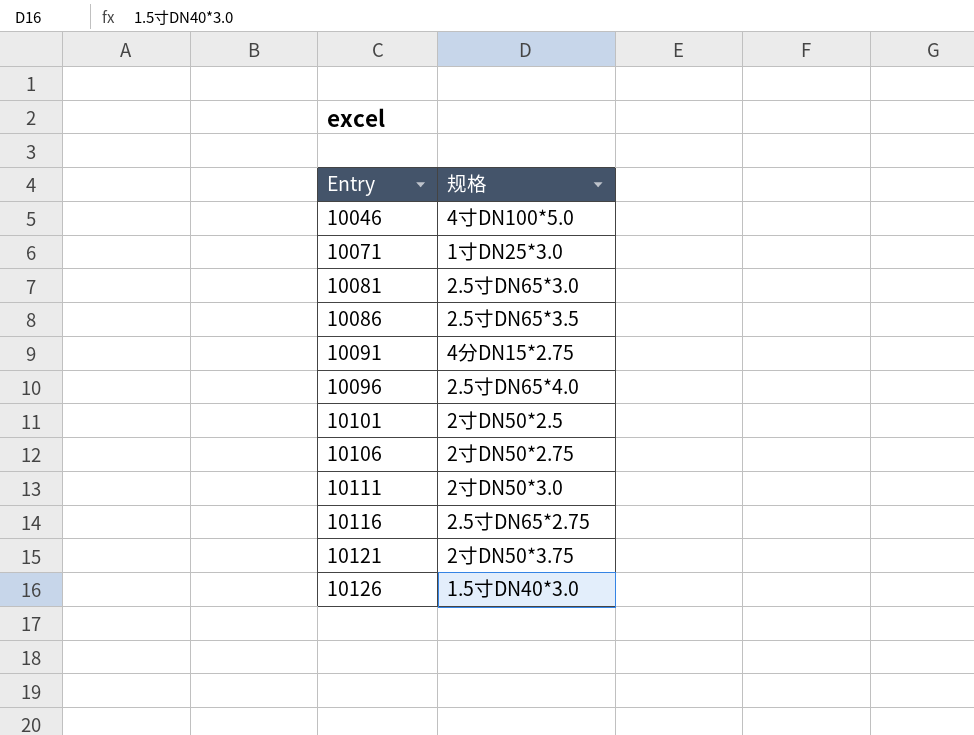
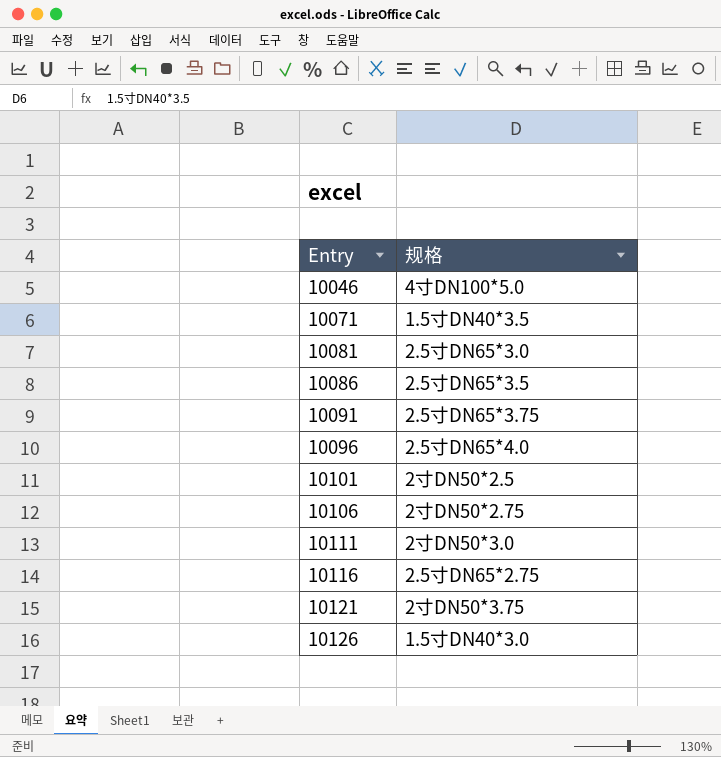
10071 | 规格: 1寸DN25*3.0 -> 1.5寸DN40*3.5
10091 | 规格: 4分DN15*2.75 -> 2.5寸DN65*3.75

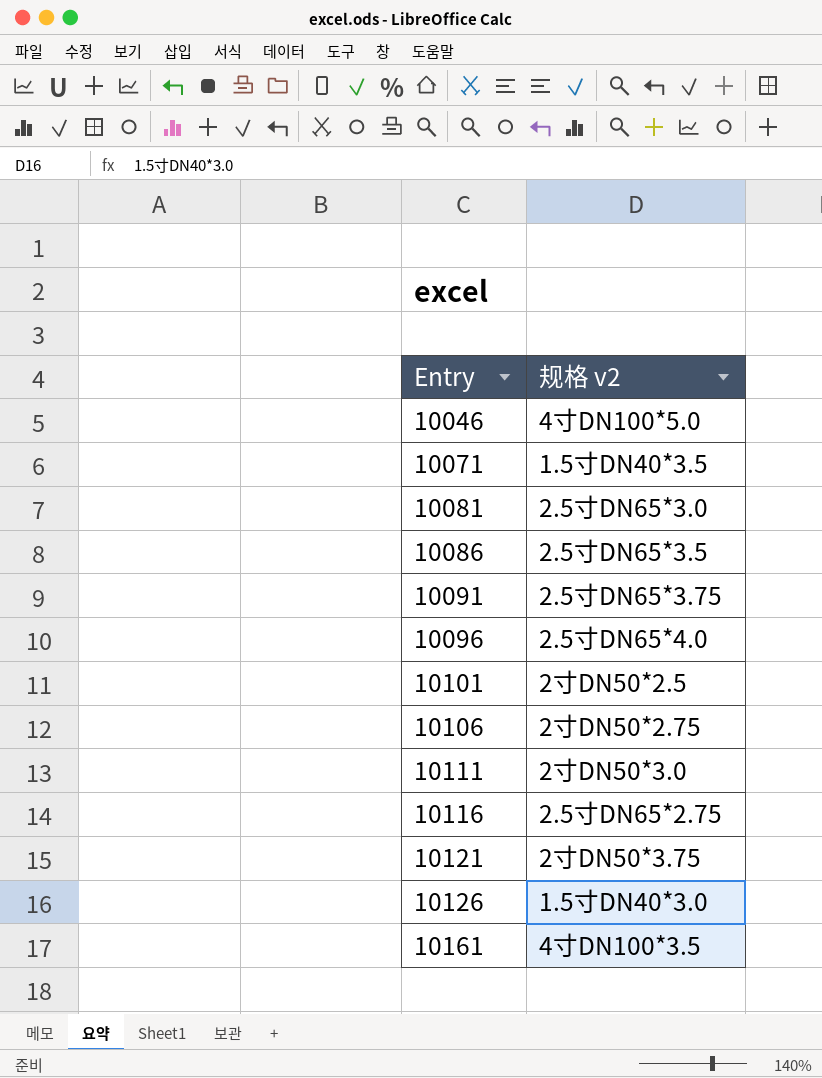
column name: 规格 -> 规格 v2
row 10161: none -> 4寸DN100*3.5

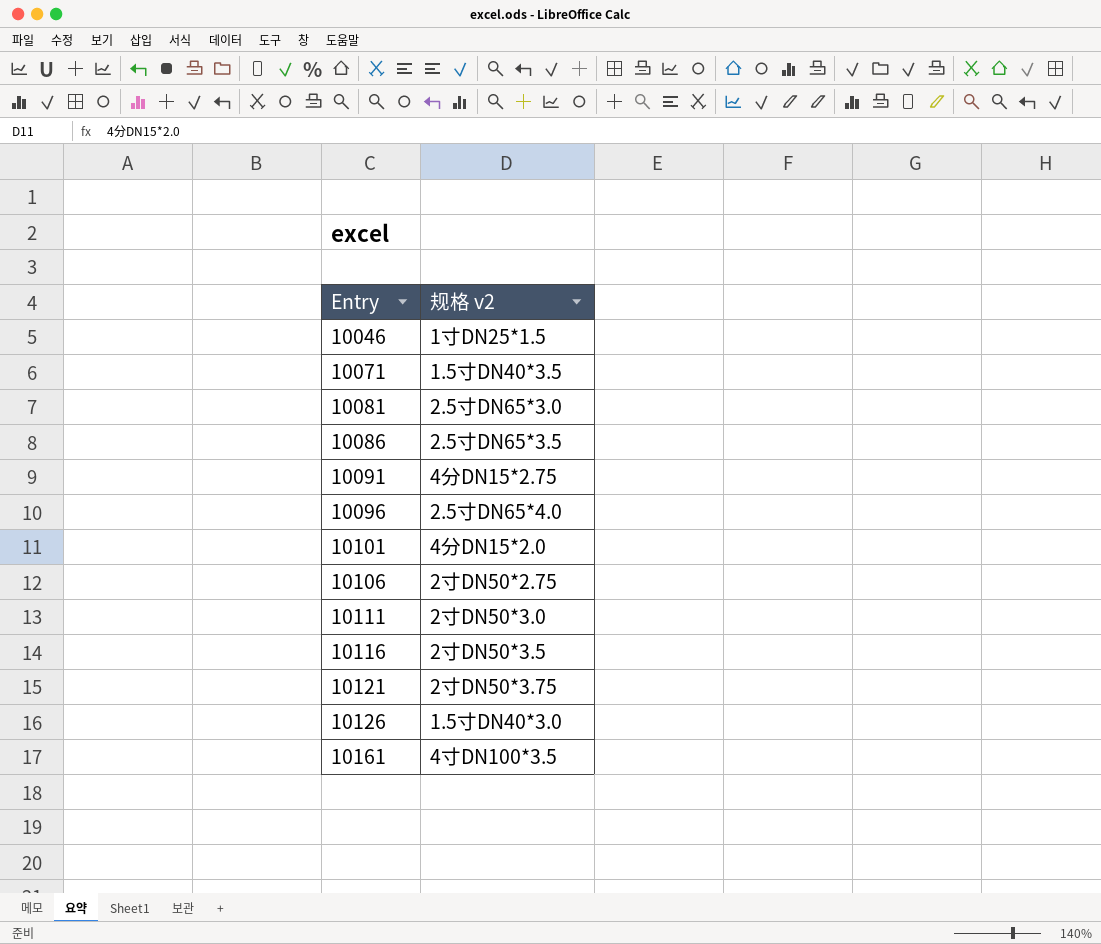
10046 | 规格 v2: 4寸DN100*5.0 -> 1寸DN25*1.5
10091 | 规格 v2: 2.5寸DN65*3.75 -> 4分DN15*2.75
10101 | 规格 v2: 2寸DN50*2.5 -> 4分DN15*2.0
10116 | 规格 v2: 2.5寸DN65*2.75 -> 2寸DN50*3.5

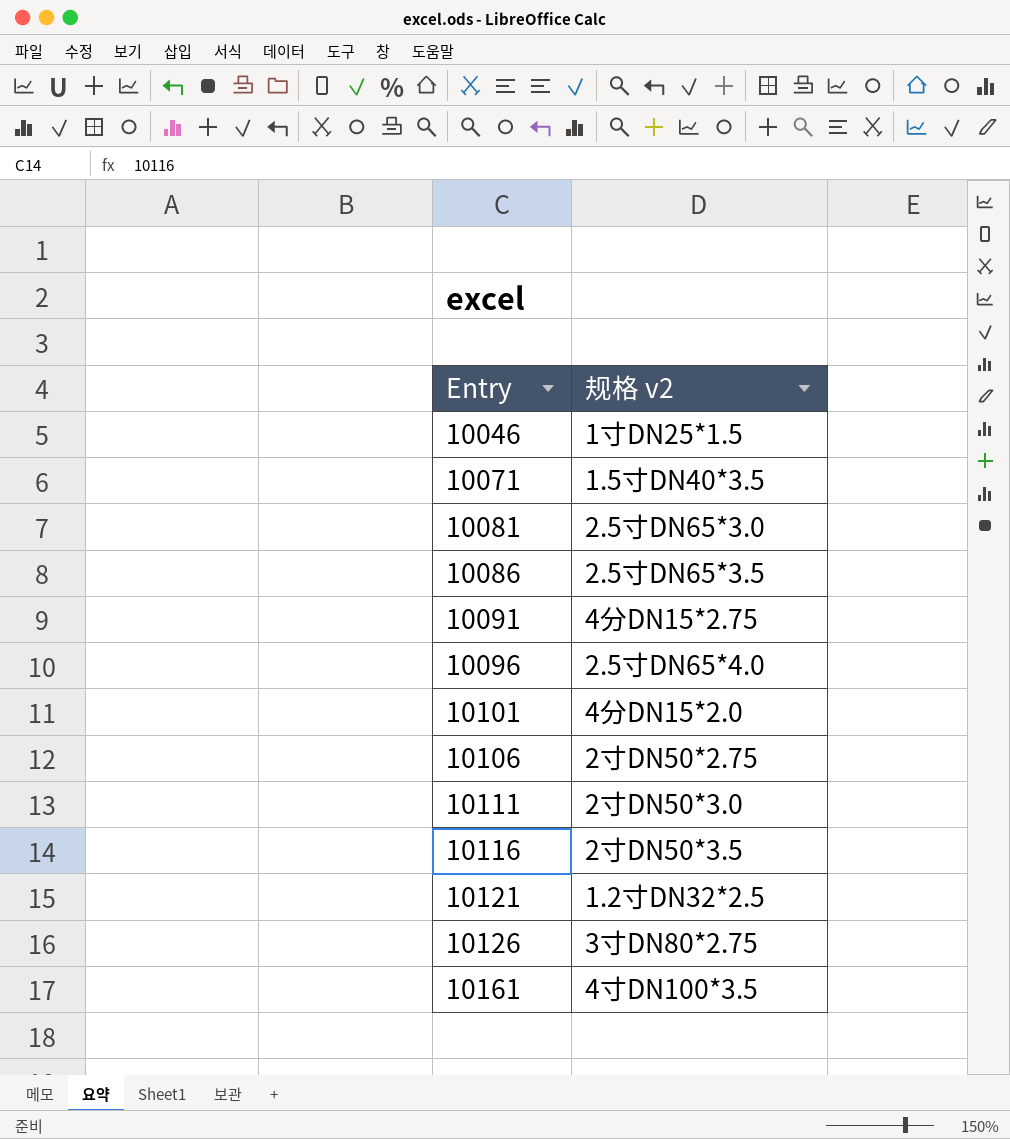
10121 | 规格 v2: 2寸DN50*3.75 -> 1.2寸DN32*2.5
10126 | 规格 v2: 1.5寸DN40*3.0 -> 3寸DN80*2.75

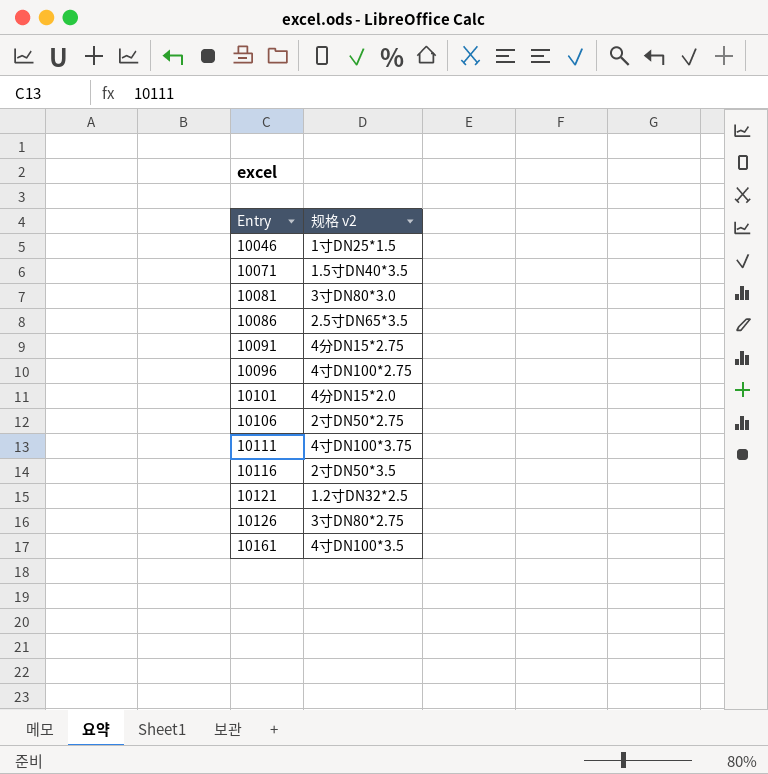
10081 | 规格 v2: 2.5寸DN65*3.0 -> 3寸DN80*3.0
10096 | 规格 v2: 2.5寸DN65*4.0 -> 4寸DN100*2.75
10111 | 规格 v2: 2寸DN50*3.0 -> 4寸DN100*3.75

